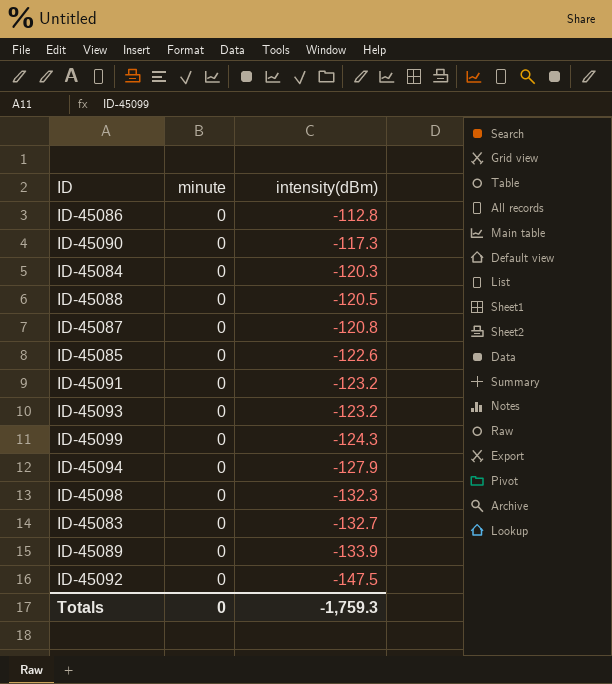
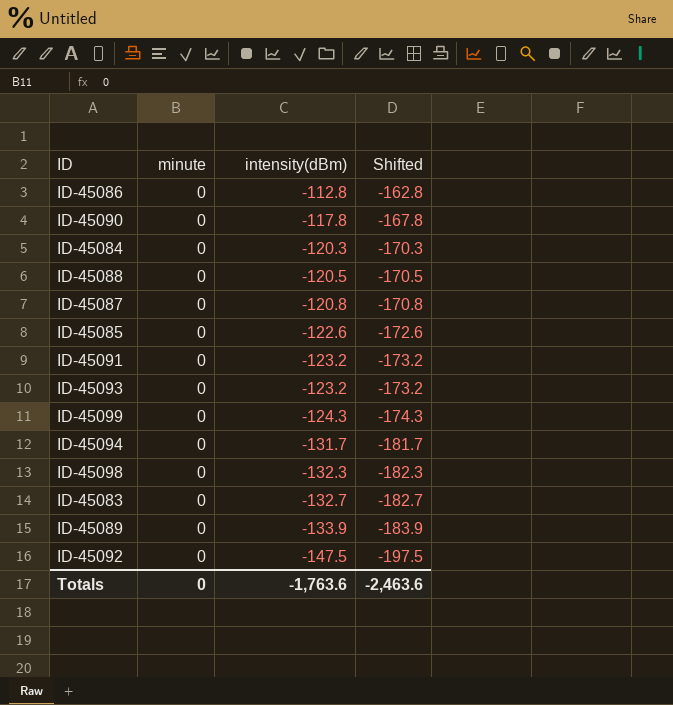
column Shifted | formula: none -> [intensity(dBm)] - 50
ID-45090 | intensity(dBm): -117.3 -> -117.8
ID-45094 | intensity(dBm): -127.9 -> -131.7
Totals | intensity(dBm): -1,759.3 -> -1,763.6

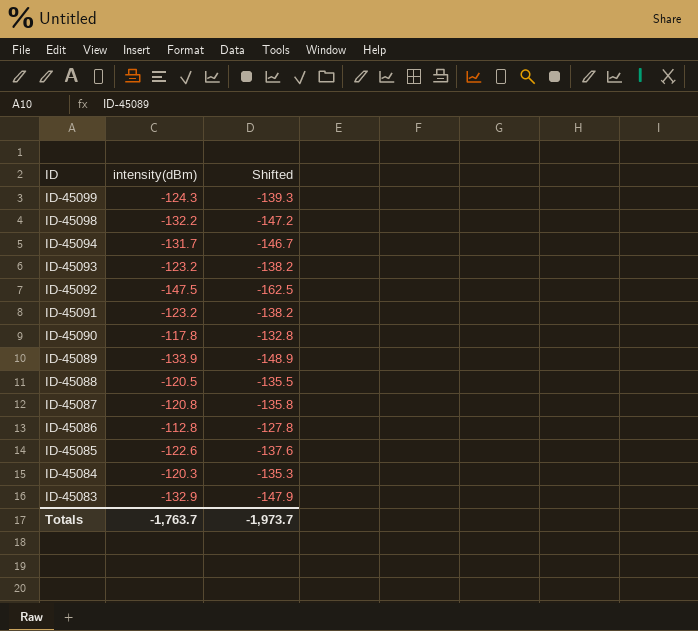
row order: intensity(dBm) descending -> ID descending
column minute | position: 2 -> none
column Shifted | formula: [intensity(dBm)] - 50 -> [intensity(dBm)] - 15
ID-45098 | intensity(dBm): -132.3 -> -132.2
ID-45083 | intensity(dBm): -132.7 -> -132.9
Totals | intensity(dBm): -1,763.6 -> -1,763.7
Totals | Shifted: -2,463.6 -> -1,973.7

